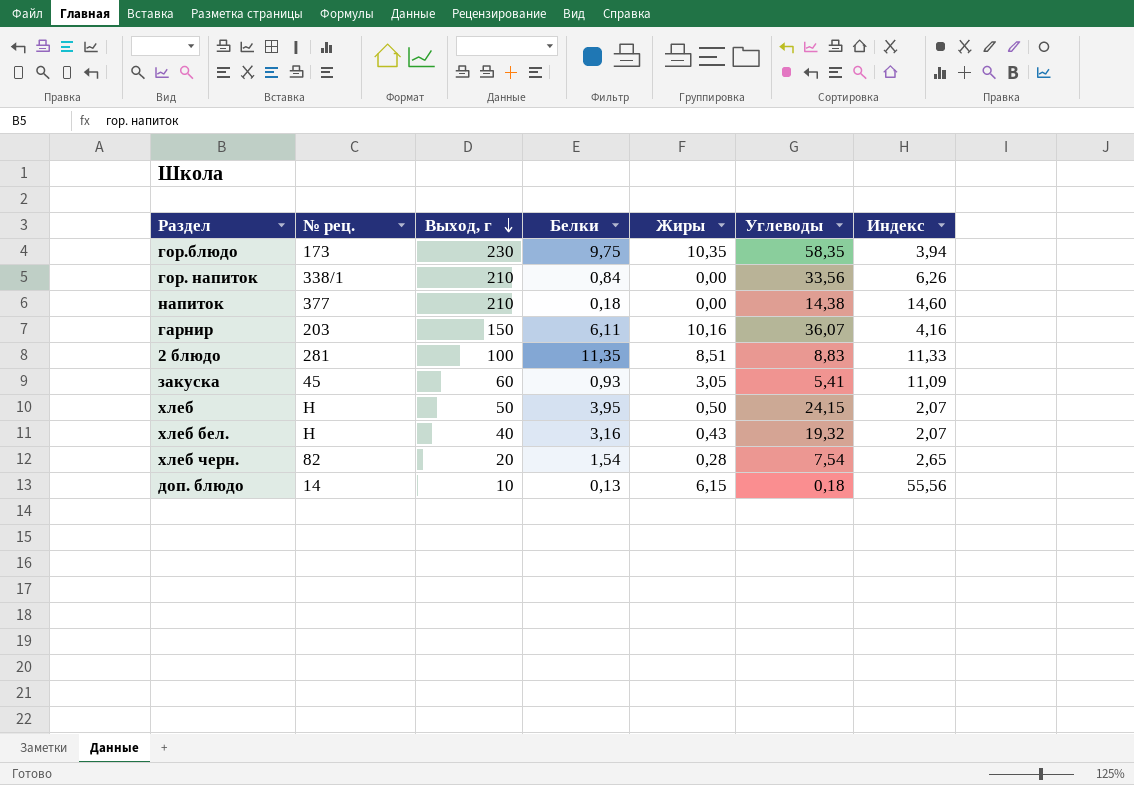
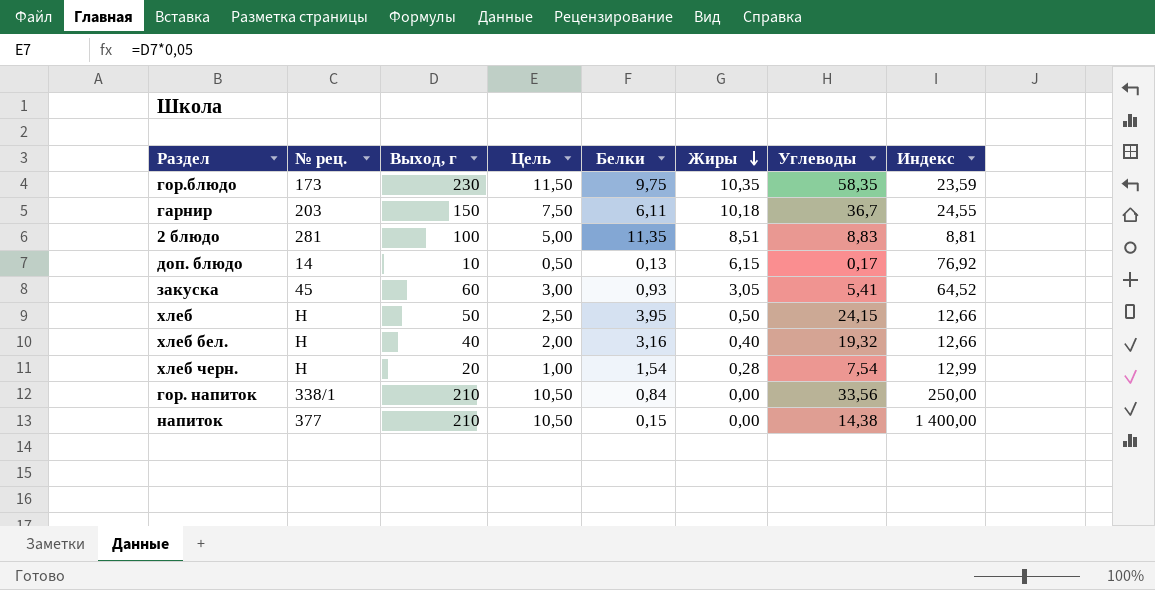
row order: Выход, г descending -> Жиры descending
column Цель | formula: none -> [Выход, г] * 0,05
column Индекс | formula: [Выход, г] / [Углеводы] -> [Выход, г] / [Белки]
гарнир | Жиры: 10,16 -> 10,18
гарнир | Углеводы: 36,07 -> 36,7
доп. блюдо | Углеводы: 0,18 -> 0,17
хлеб бел. | Жиры: 0,43 -> 0,40
хлеб черн. | № рец.: 82 -> Н
напиток | Белки: 0,18 -> 0,15

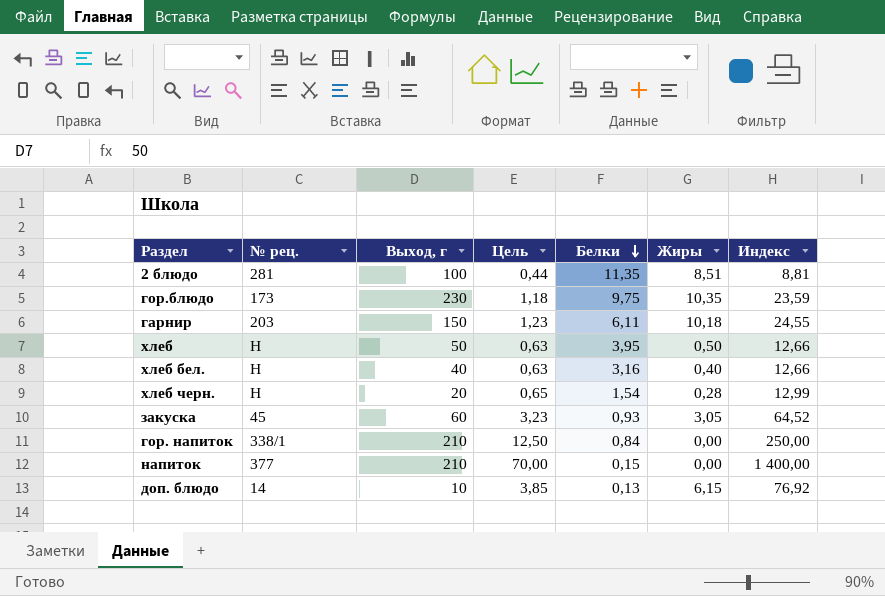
row order: Жиры descending -> Белки descending
column Углеводы | position: 7 -> none
column Цель | formula: [Выход, г] * 0,05 -> [Индекс] * 0,05

